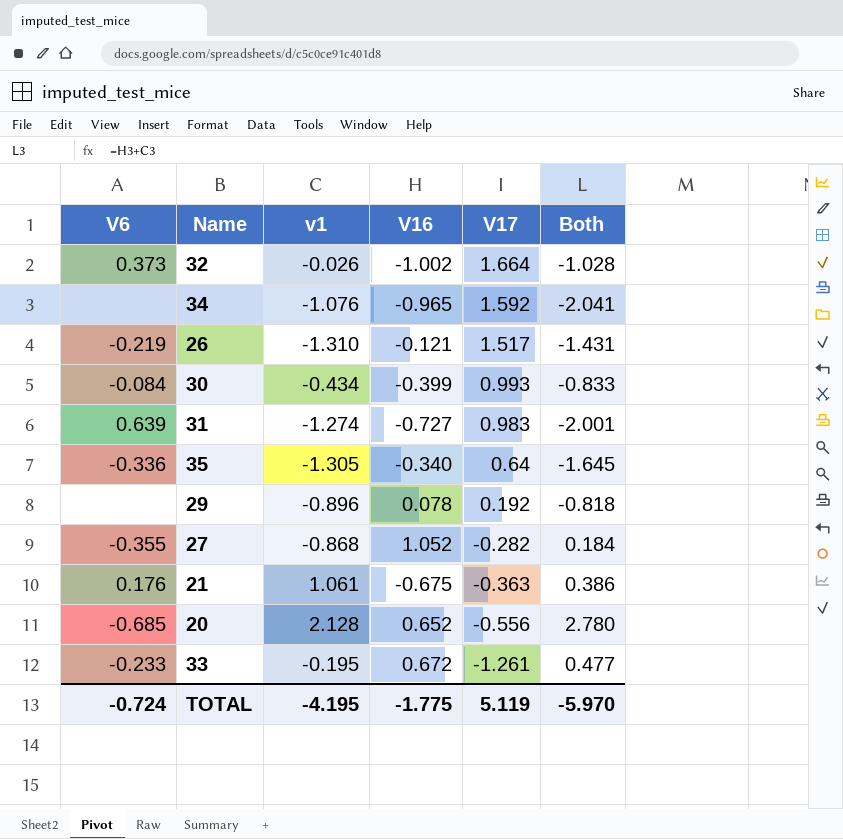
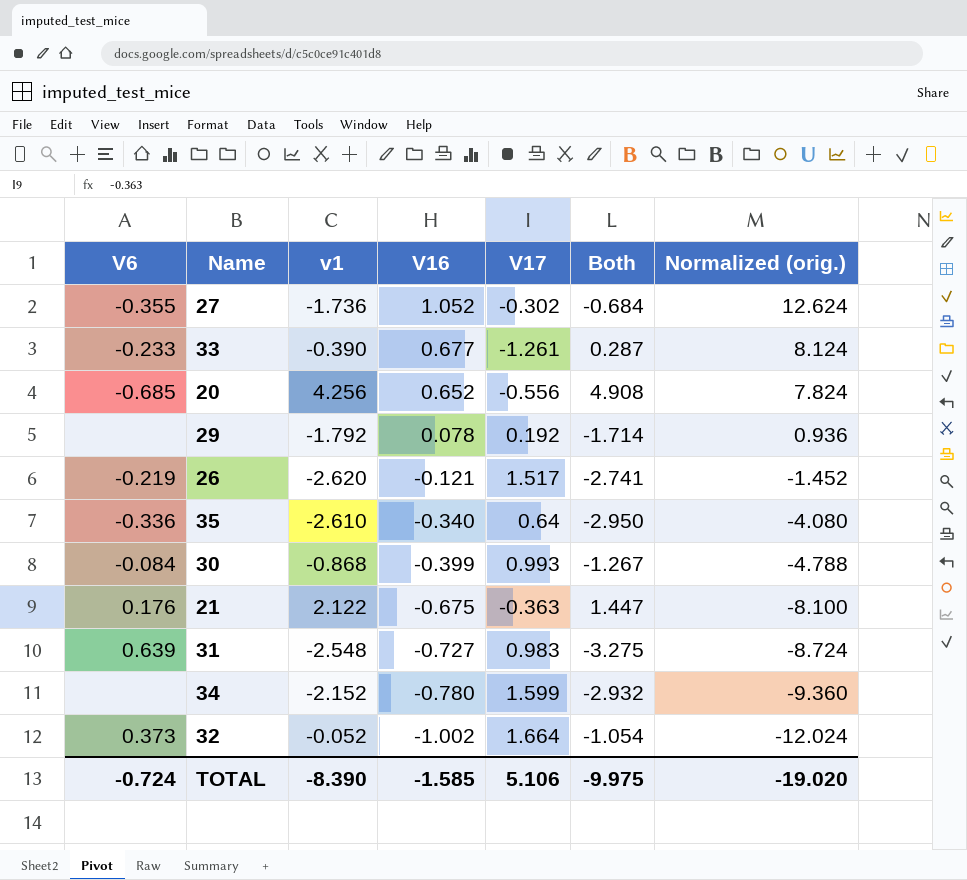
row order: V17 descending -> V16 descending
column Normalized (orig.) | formula: none -> [V16] * 12
27 | v1: -0.868 -> -1.736
27 | V17: -0.282 -> -0.302
27 | Both: 0.184 -> -0.684
33 | v1: -0.195 -> -0.390
33 | V16: 0.672 -> 0.677
33 | Both: 0.477 -> 0.287
20 | v1: 2.128 -> 4.256
20 | Both: 2.780 -> 4.908
29 | v1: -0.896 -> -1.792
29 | Both: -0.818 -> -1.714
26 | v1: -1.310 -> -2.620
26 | Both: -1.431 -> -2.741
35 | v1: -1.305 -> -2.610
35 | Both: -1.645 -> -2.950
30 | v1: -0.434 -> -0.868
30 | Both: -0.833 -> -1.267
21 | v1: 1.061 -> 2.122
21 | Both: 0.386 -> 1.447
31 | v1: -1.274 -> -2.548
31 | Both: -2.001 -> -3.275
34 | v1: -1.076 -> -2.152
34 | V16: -0.965 -> -0.780
34 | V17: 1.592 -> 1.599
34 | Both: -2.041 -> -2.932
32 | v1: -0.026 -> -0.052
32 | Both: -1.028 -> -1.054
TOTAL | v1: -4.195 -> -8.390
TOTAL | V16: -1.775 -> -1.585
TOTAL | V17: 5.119 -> 5.106
TOTAL | Both: -5.970 -> -9.975

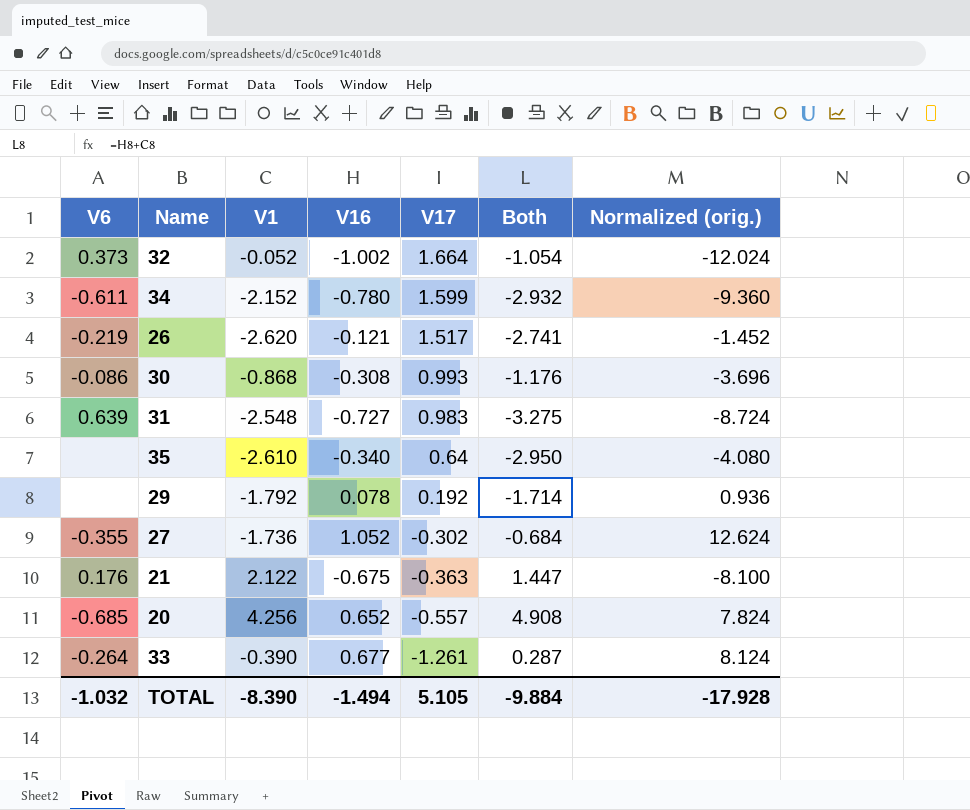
row order: V16 descending -> V17 descending
column name: v1 -> V1
34 | V6: none -> -0.611
30 | V6: -0.084 -> -0.086
30 | V16: -0.399 -> -0.308
30 | Both: -1.267 -> -1.176
30 | Normalized (orig.): -4.788 -> -3.696
35 | V6: -0.336 -> none
20 | V17: -0.556 -> -0.557
33 | V6: -0.233 -> -0.264
TOTAL | V6: -0.724 -> -1.032
TOTAL | V16: -1.585 -> -1.494
TOTAL | V17: 5.106 -> 5.105
TOTAL | Both: -9.975 -> -9.884
TOTAL | Normalized (orig.): -19.020 -> -17.928

